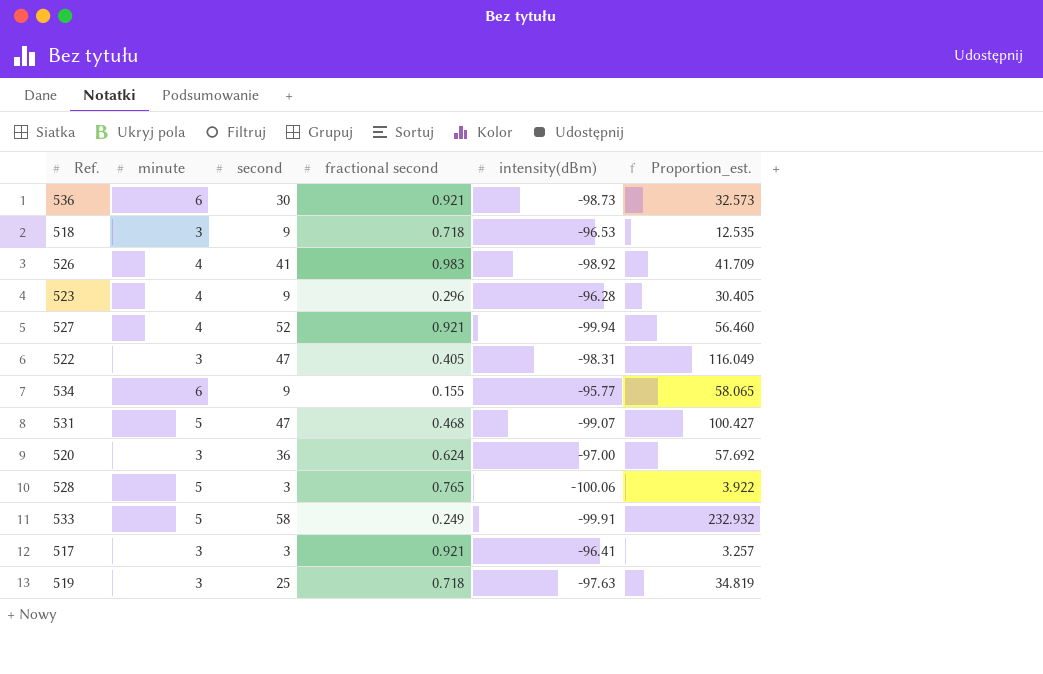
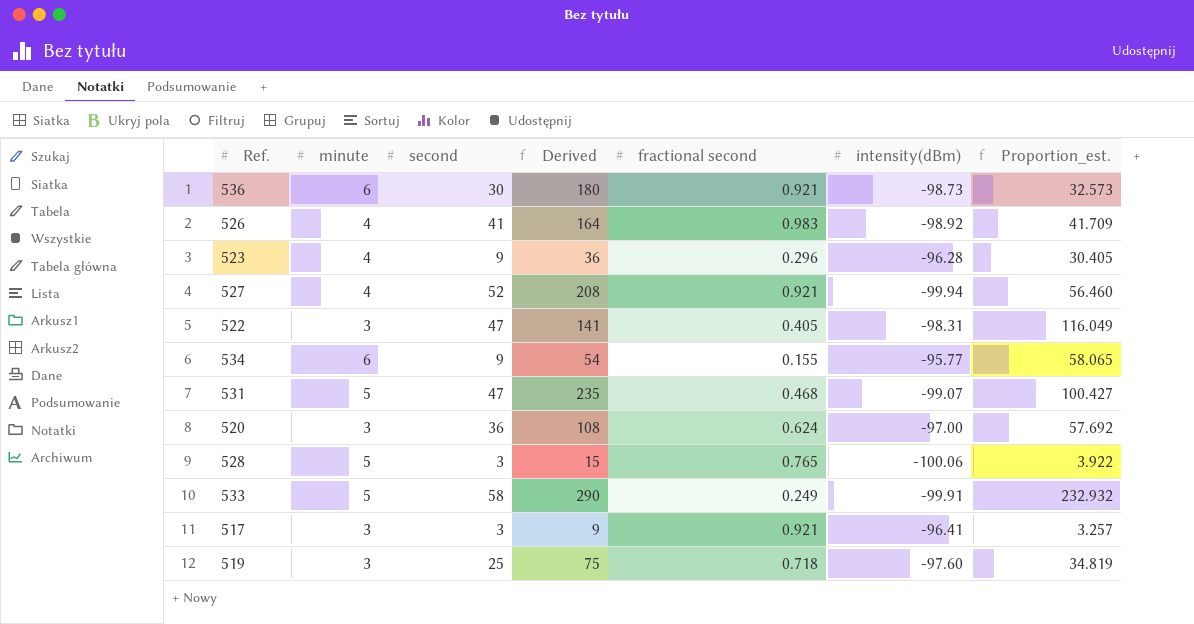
column Derived | formula: none -> [minute] * [second]
row 518: 3 | 9 | 0.718 | -96.53 | 12.535 -> none
519 | intensity(dBm): -97.63 -> -97.60

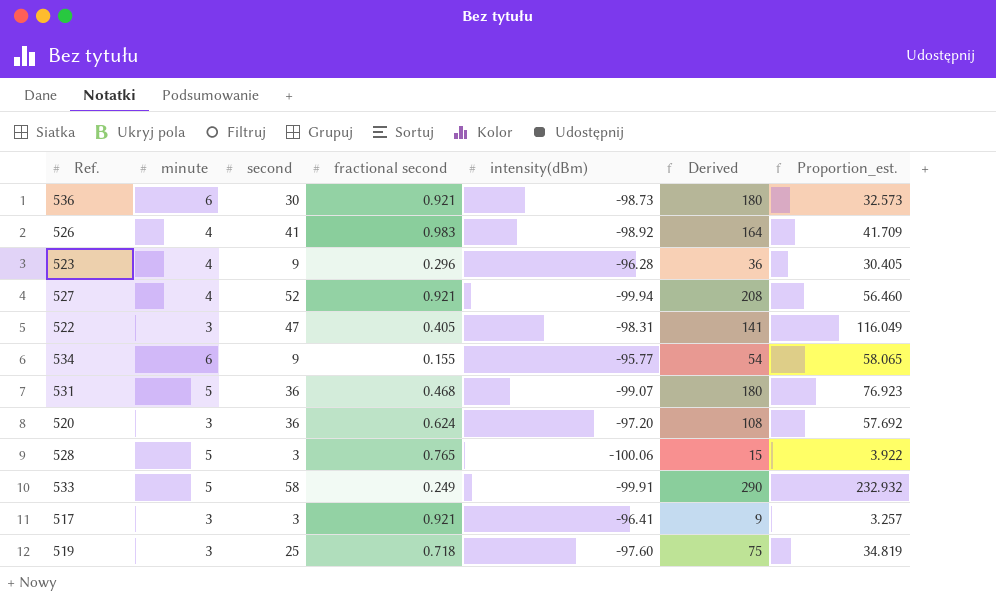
column Derived | position: 4 -> 6
531 | second: 47 -> 36
531 | Derived: 235 -> 180
531 | Proportion_est.: 100.427 -> 76.923
520 | intensity(dBm): -97.00 -> -97.20

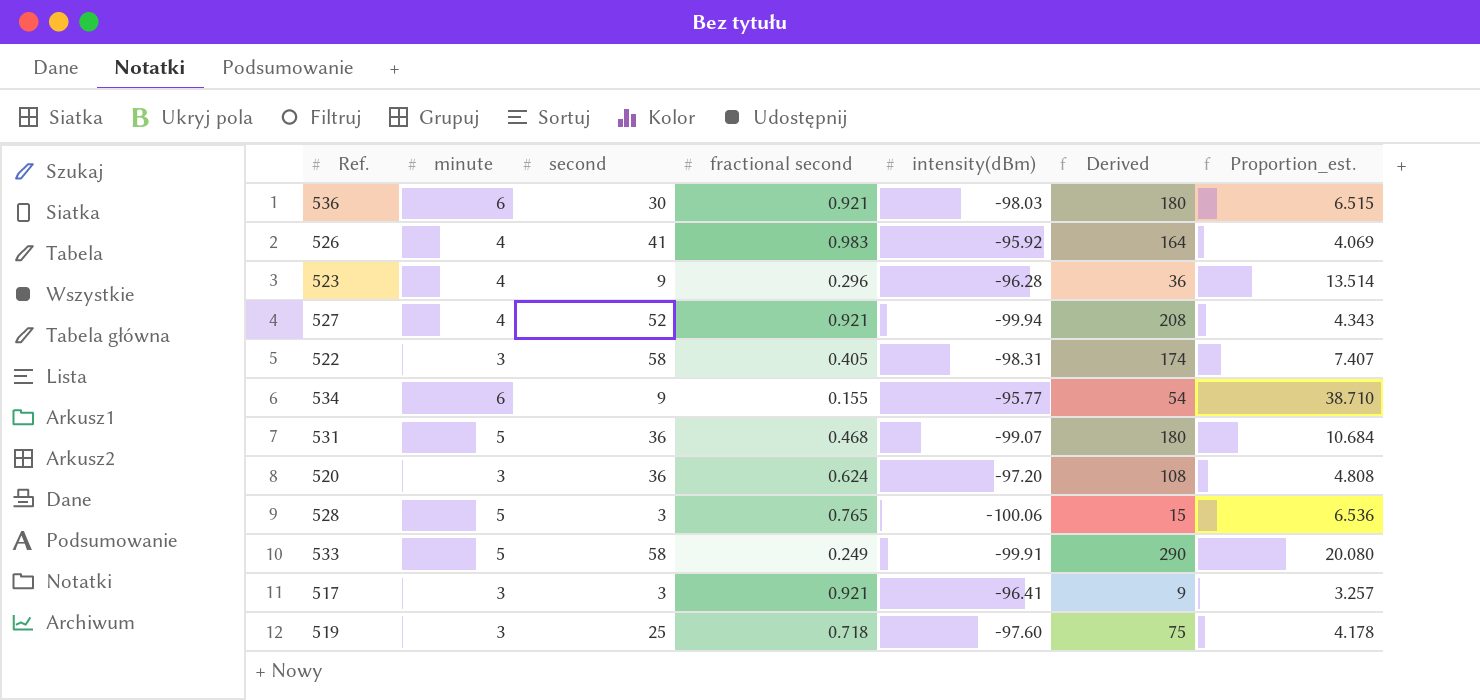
column Proportion_est. | formula: [second] / [fractional second] -> [minute] / [fractional second]
536 | intensity(dBm): -98.73 -> -98.03
526 | intensity(dBm): -98.92 -> -95.92
522 | second: 47 -> 58
522 | Derived: 141 -> 174

